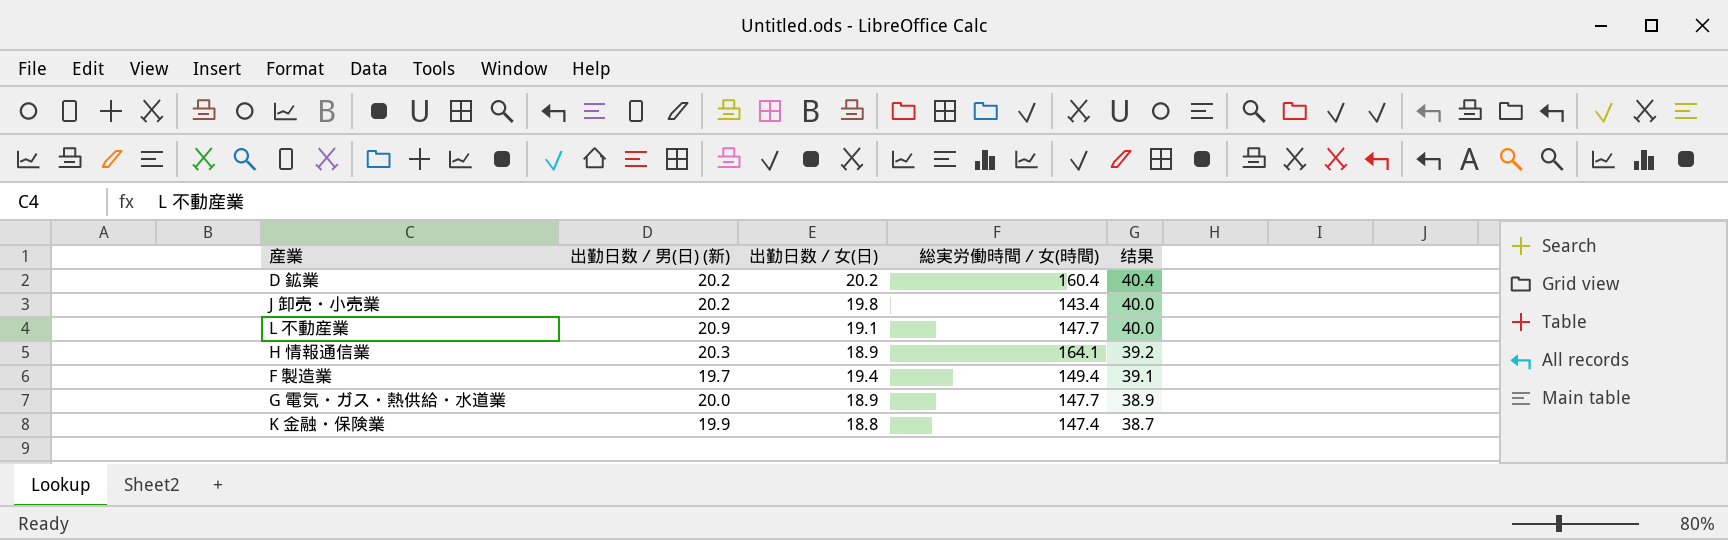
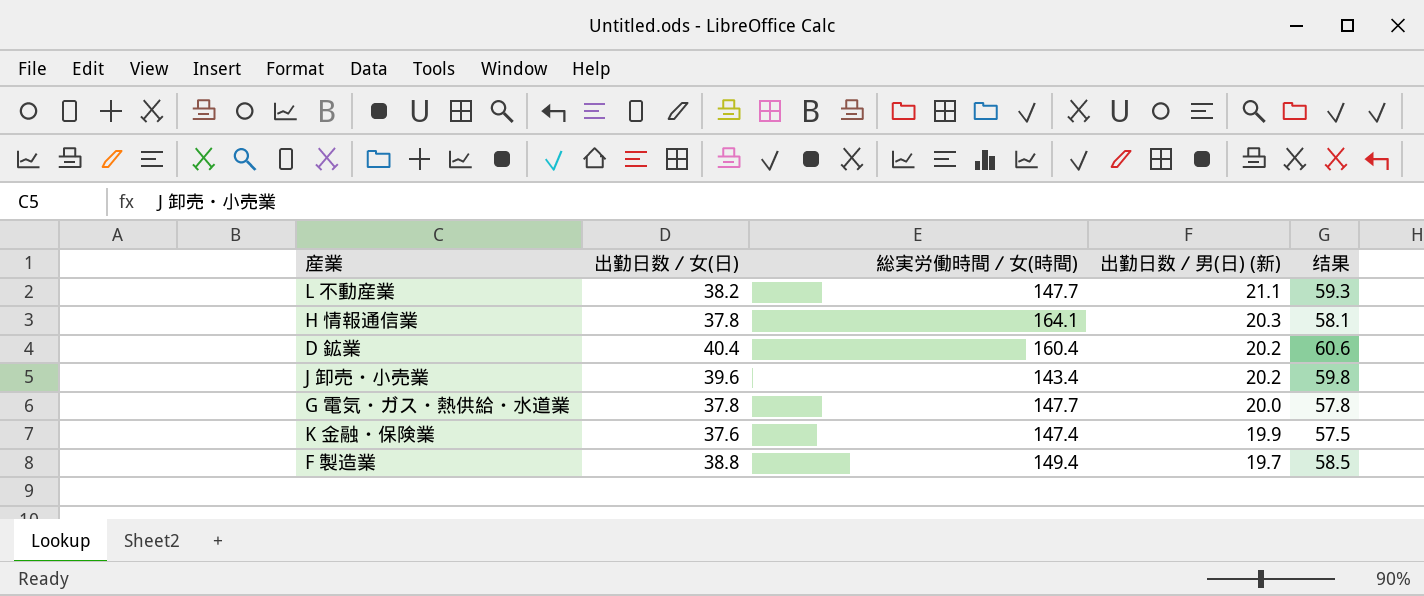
row order: 结果 descending -> 出勤日数／男(日) (新) descending
column 出勤日数／男(日) (新) | position: 2 -> 4
L 不動産業 | 出勤日数／女(日): 19.1 -> 38.2
L 不動産業 | 出勤日数／男(日) (新): 20.9 -> 21.1
L 不動産業 | 结果: 40.0 -> 59.3
H 情報通信業 | 出勤日数／女(日): 18.9 -> 37.8
H 情報通信業 | 结果: 39.2 -> 58.1
D 鉱業 | 出勤日数／女(日): 20.2 -> 40.4
D 鉱業 | 结果: 40.4 -> 60.6
J 卸売・小売業 | 出勤日数／女(日): 19.8 -> 39.6
J 卸売・小売業 | 结果: 40.0 -> 59.8
G 電気・ガス・熱供給・水道業 | 出勤日数／女(日): 18.9 -> 37.8
G 電気・ガス・熱供給・水道業 | 结果: 38.9 -> 57.8
K 金融・保険業 | 出勤日数／女(日): 18.8 -> 37.6
K 金融・保険業 | 结果: 38.7 -> 57.5
F 製造業 | 出勤日数／女(日): 19.4 -> 38.8
F 製造業 | 结果: 39.1 -> 58.5

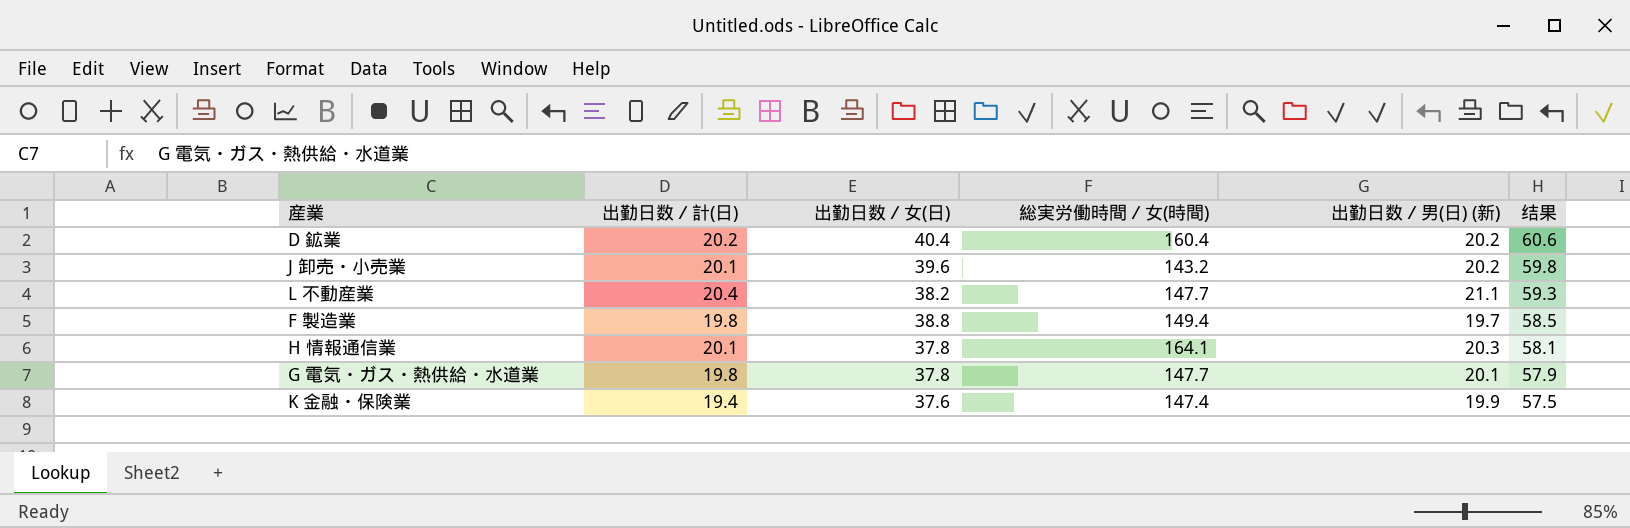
row order: 出勤日数／男(日) (新) descending -> 结果 descending
column 出勤日数／計(日) | position: none -> 2
J 卸売・小売業 | 総実労働時間／女(時間): 143.4 -> 143.2
G 電気・ガス・熱供給・水道業 | 出勤日数／男(日) (新): 20.0 -> 20.1
G 電気・ガス・熱供給・水道業 | 结果: 57.8 -> 57.9

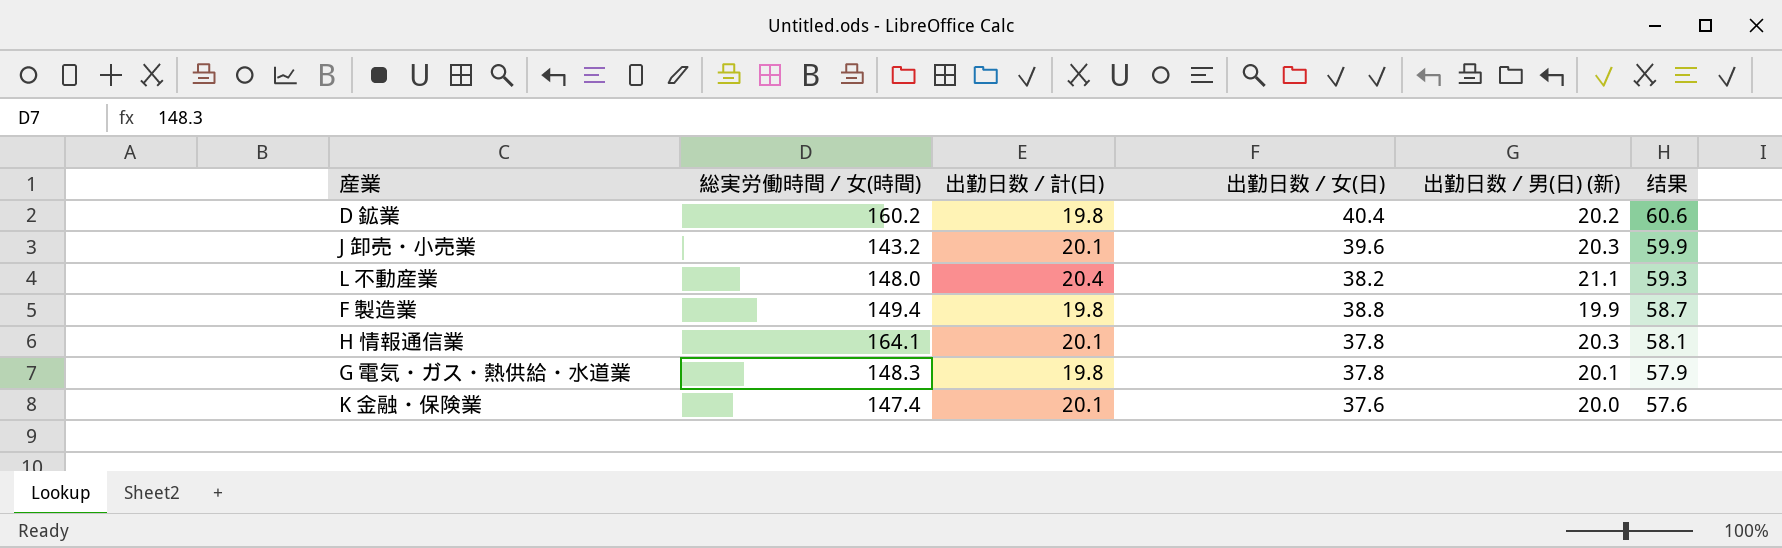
column 総実労働時間／女(時間) | position: 4 -> 2
D 鉱業 | 総実労働時間／女(時間): 160.4 -> 160.2
D 鉱業 | 出勤日数／計(日): 20.2 -> 19.8
J 卸売・小売業 | 出勤日数／男(日) (新): 20.2 -> 20.3
J 卸売・小売業 | 结果: 59.8 -> 59.9
L 不動産業 | 総実労働時間／女(時間): 147.7 -> 148.0
F 製造業 | 出勤日数／男(日) (新): 19.7 -> 19.9
F 製造業 | 结果: 58.5 -> 58.7
G 電気・ガス・熱供給・水道業 | 総実労働時間／女(時間): 147.7 -> 148.3
K 金融・保険業 | 出勤日数／計(日): 19.4 -> 20.1
K 金融・保険業 | 出勤日数／男(日) (新): 19.9 -> 20.0
K 金融・保険業 | 结果: 57.5 -> 57.6

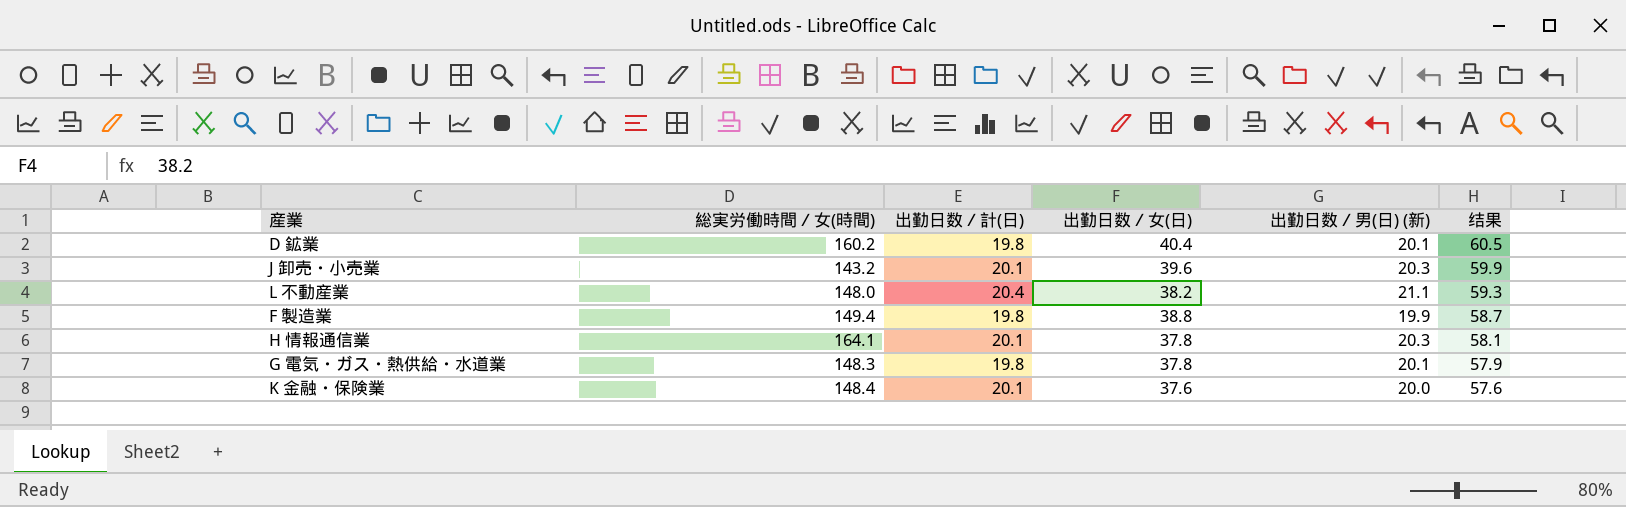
D 鉱業 | 出勤日数／男(日) (新): 20.2 -> 20.1
D 鉱業 | 结果: 60.6 -> 60.5
K 金融・保険業 | 総実労働時間／女(時間): 147.4 -> 148.4

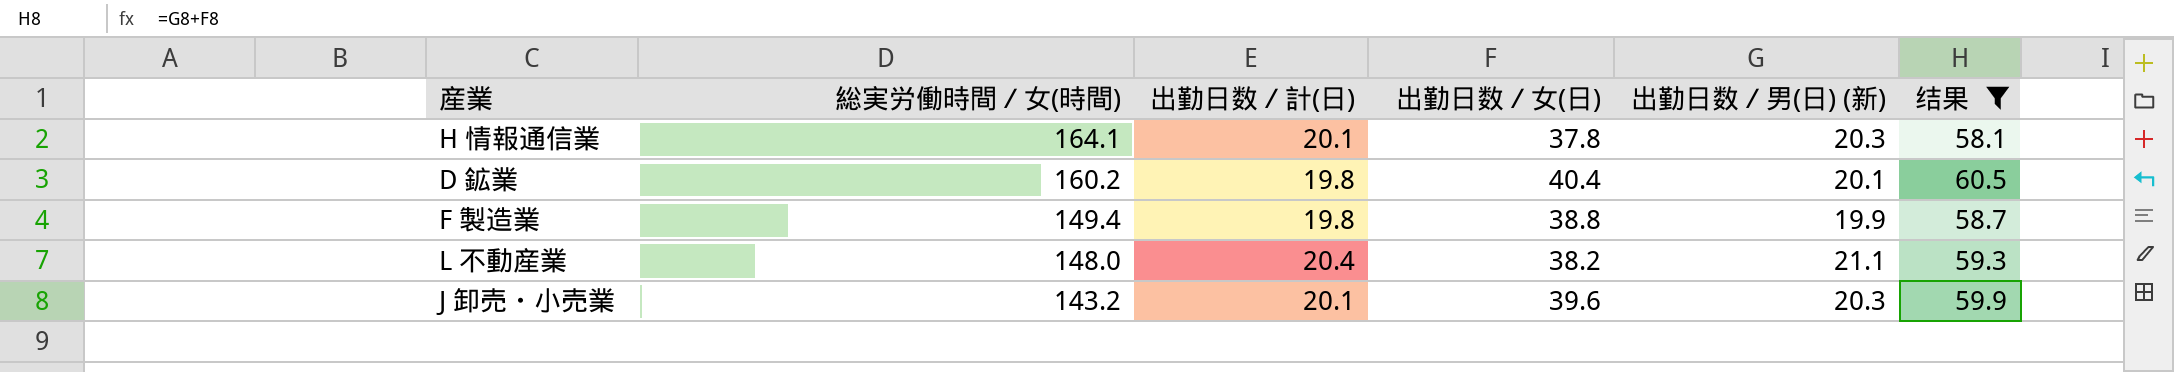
filter: none -> 结果 >= 58.1
row order: 结果 descending -> 総実労働時間／女(時間) descending

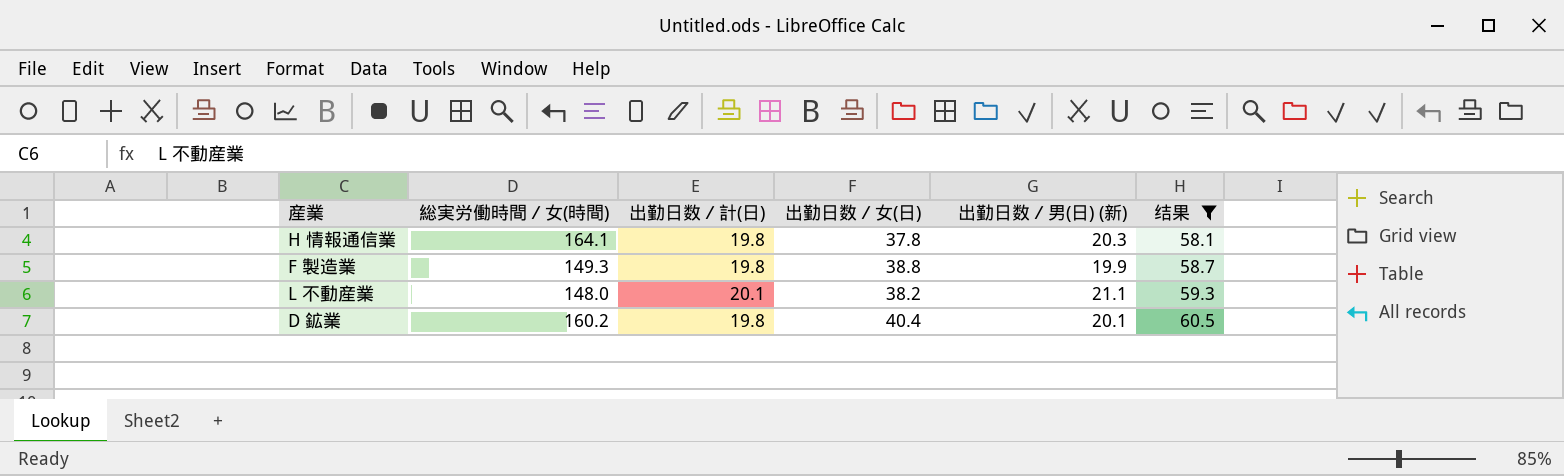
row order: 総実労働時間／女(時間) descending -> 结果 ascending
row J 卸売・小売業: 143.2 | 20.1 | 39.6 | 20.3 | 59.9 -> none
H 情報通信業 | 出勤日数／計(日): 20.1 -> 19.8
F 製造業 | 総実労働時間／女(時間): 149.4 -> 149.3
L 不動産業 | 出勤日数／計(日): 20.4 -> 20.1

